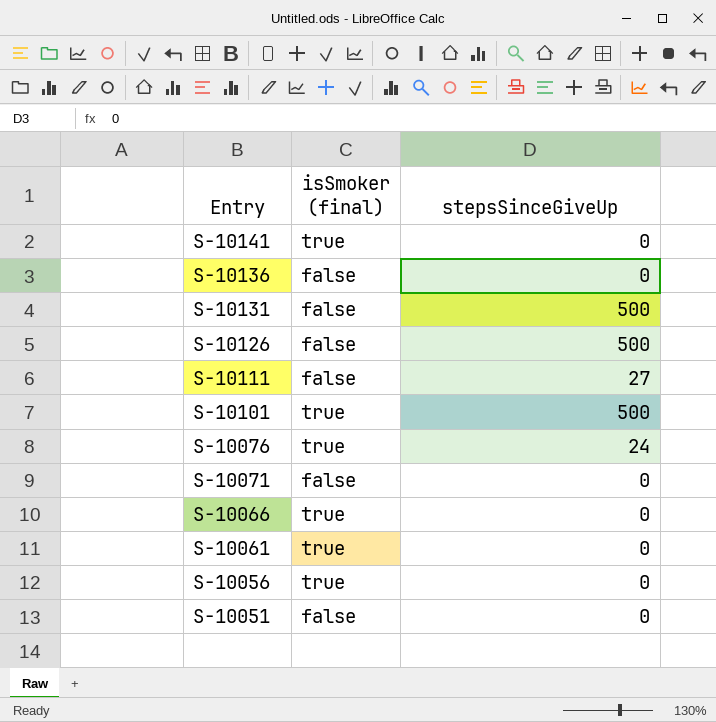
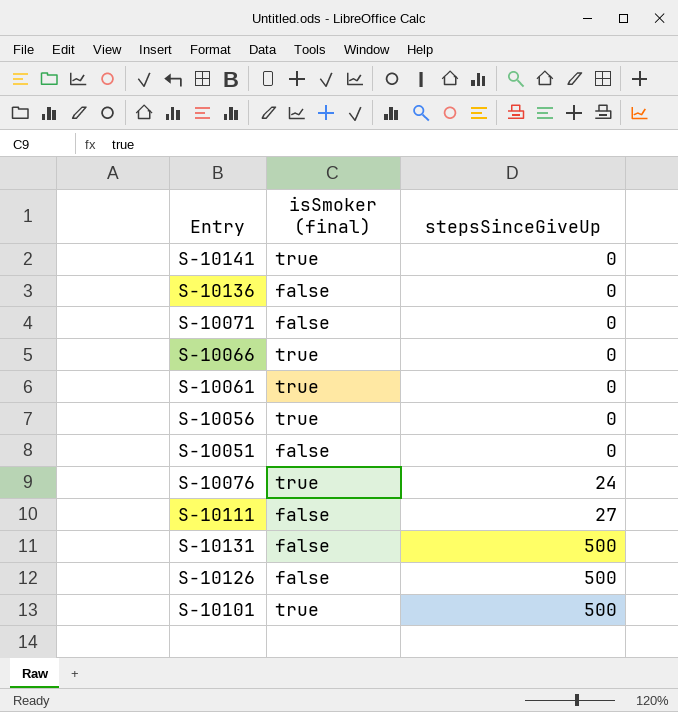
row order: Entry descending -> stepsSinceGiveUp ascending

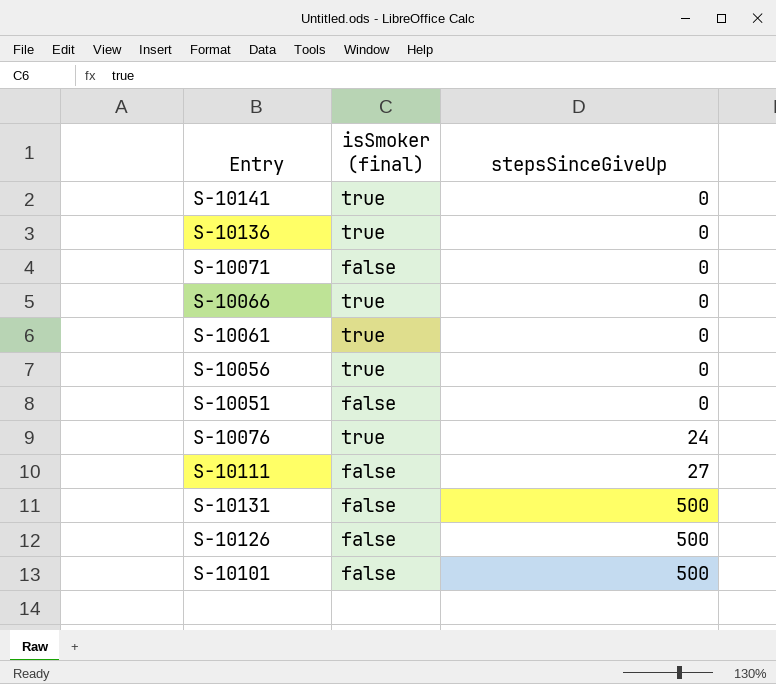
S-10136 | isSmoker (final): false -> true
S-10101 | isSmoker (final): true -> false

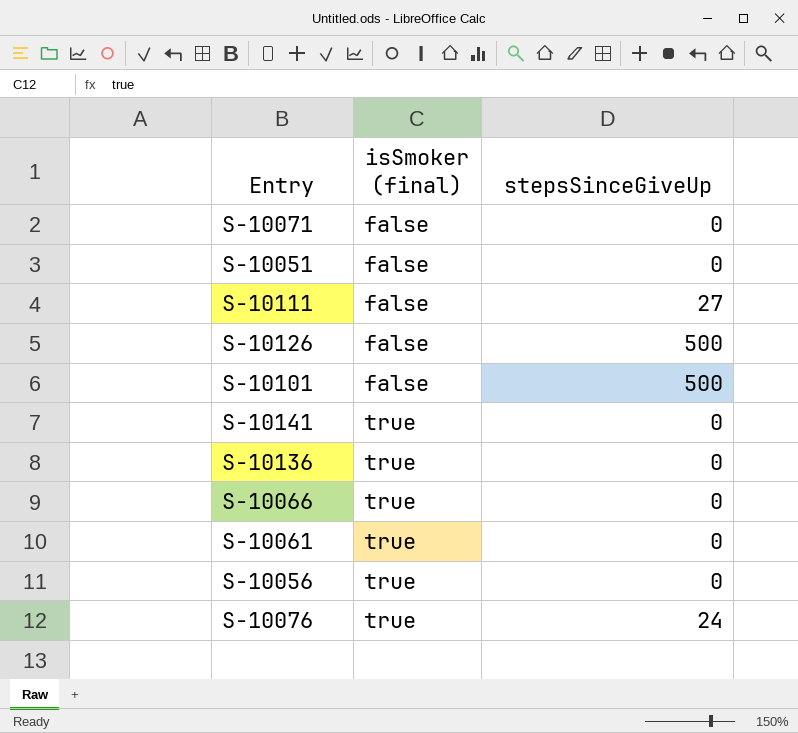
row order: stepsSinceGiveUp ascending -> isSmoker (final) ascending
row S-10131: false | 500 -> none

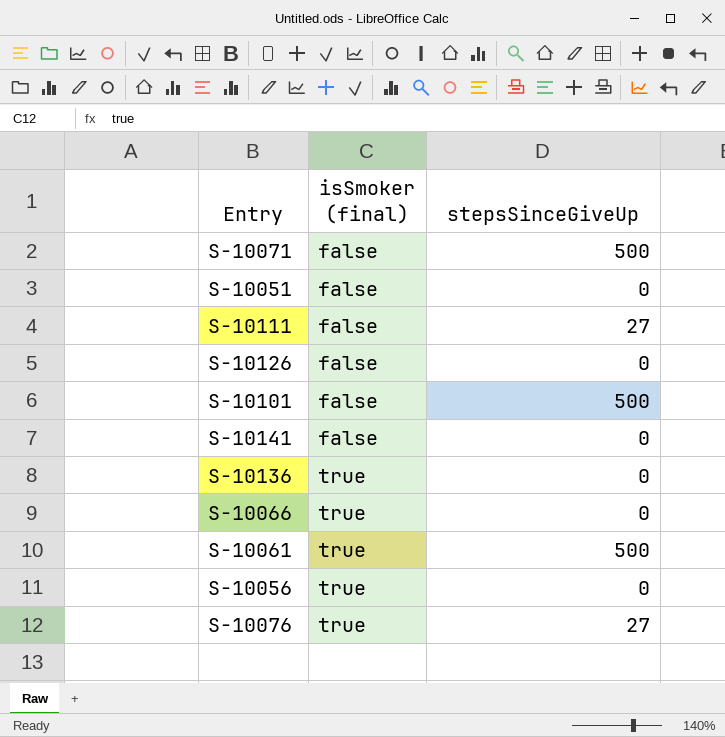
S-10071 | stepsSinceGiveUp: 0 -> 500
S-10126 | stepsSinceGiveUp: 500 -> 0
S-10141 | isSmoker (final): true -> false
S-10061 | stepsSinceGiveUp: 0 -> 500
S-10076 | stepsSinceGiveUp: 24 -> 27

